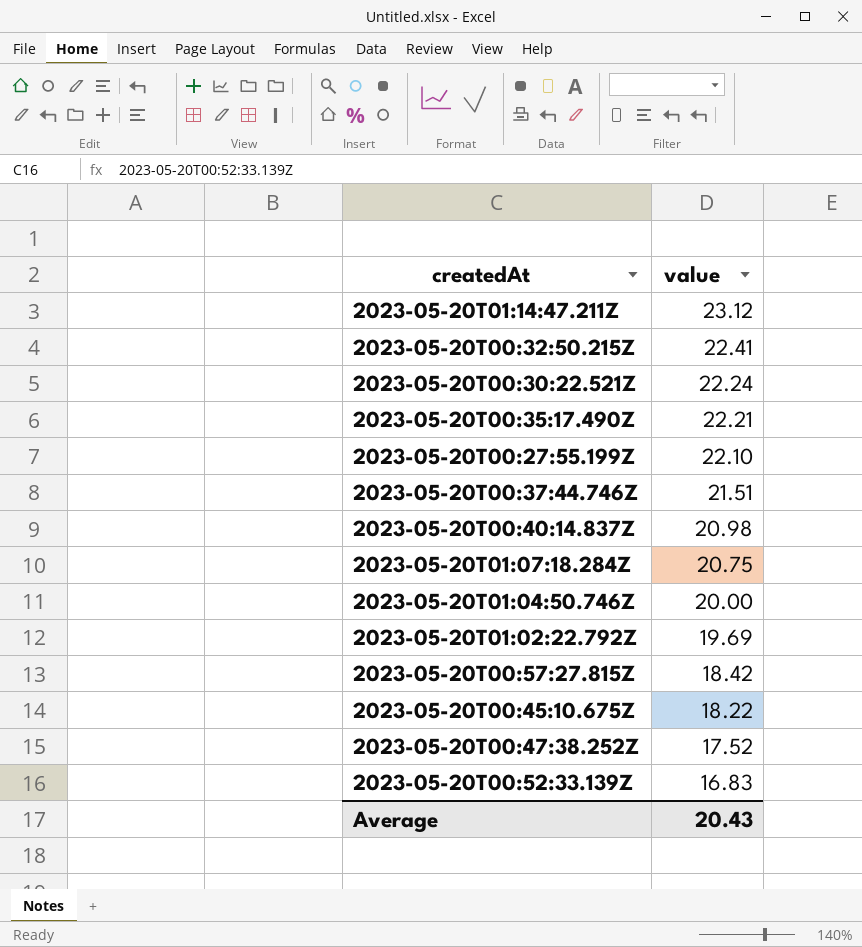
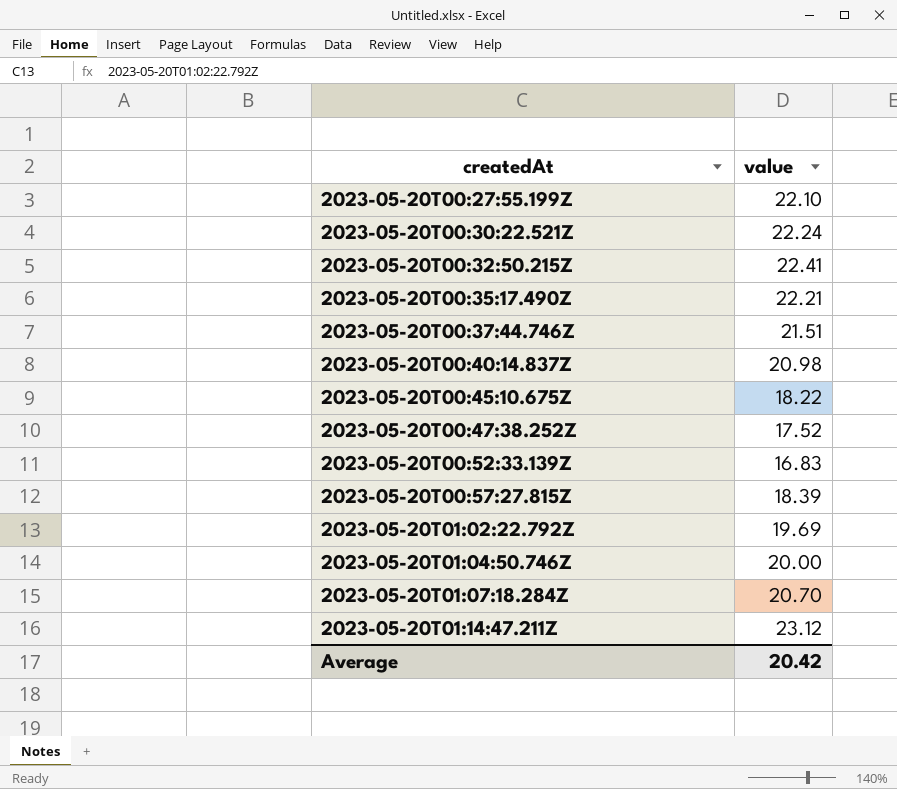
row order: value descending -> createdAt ascending
2023-05-20T00:57:27.815Z | value: 18.42 -> 18.39
2023-05-20T01:07:18.284Z | value: 20.75 -> 20.70
Average | value: 20.43 -> 20.42

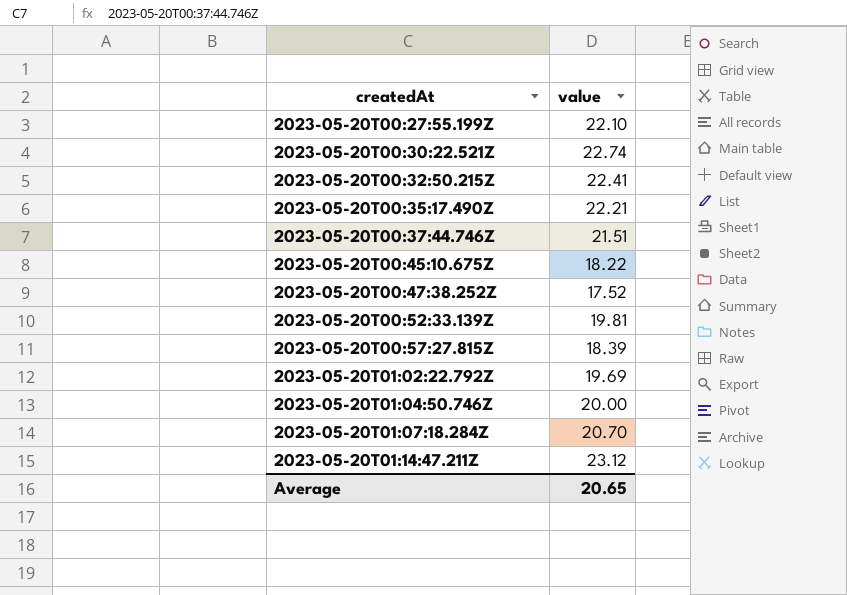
row 2023-05-20T00:40:14.837Z: 20.98 -> none
2023-05-20T00:30:22.521Z | value: 22.24 -> 22.74
2023-05-20T00:52:33.139Z | value: 16.83 -> 19.81
Average | value: 20.42 -> 20.65

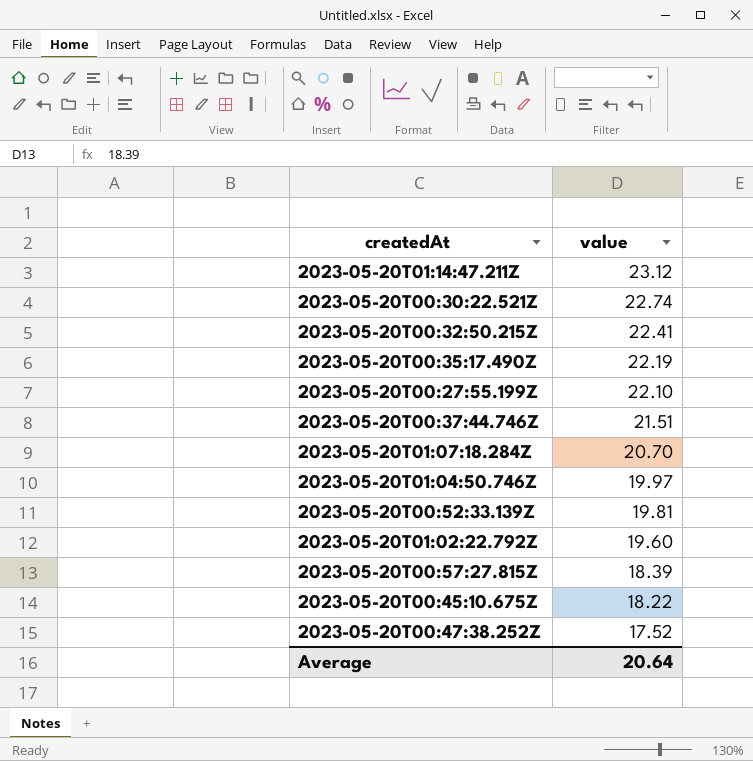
row order: createdAt ascending -> value descending
2023-05-20T00:35:17.490Z | value: 22.21 -> 22.19
2023-05-20T01:04:50.746Z | value: 20.00 -> 19.97
2023-05-20T01:02:22.792Z | value: 19.69 -> 19.60
Average | value: 20.65 -> 20.64

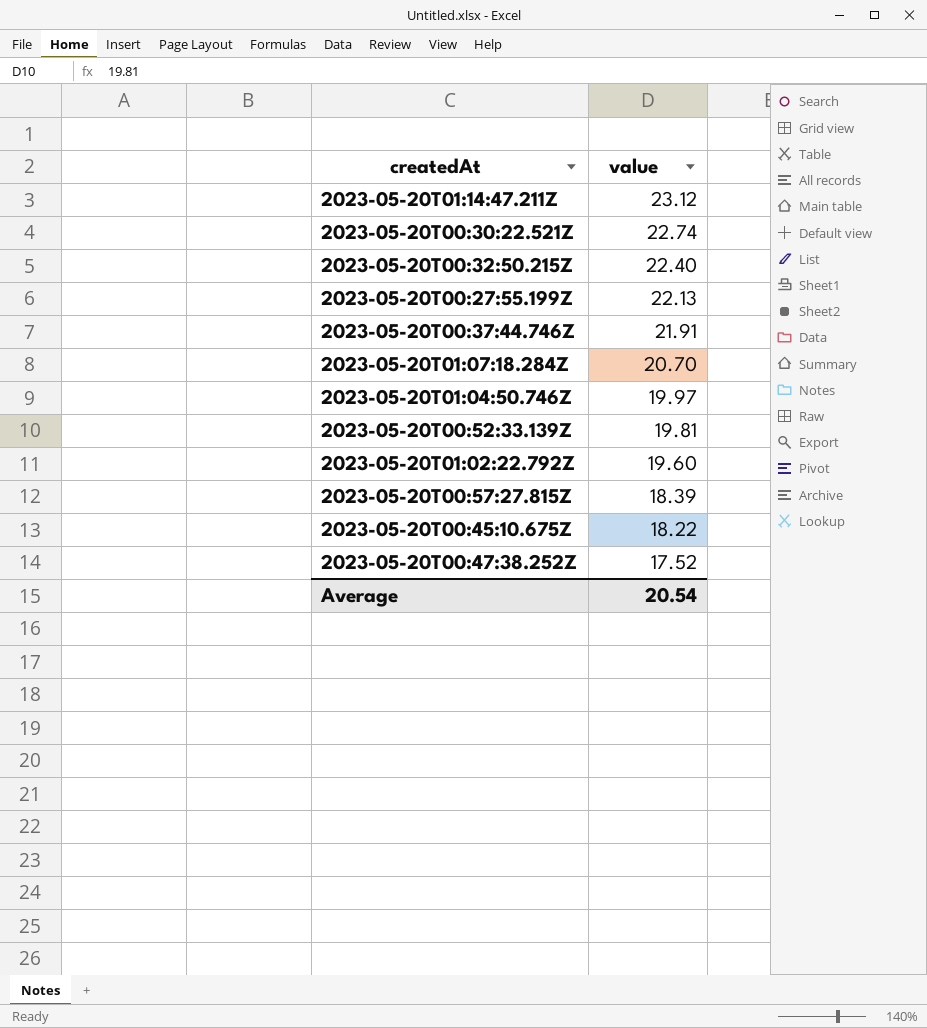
row 2023-05-20T00:35:17.490Z: 22.19 -> none
2023-05-20T00:32:50.215Z | value: 22.41 -> 22.40
2023-05-20T00:27:55.199Z | value: 22.10 -> 22.13
2023-05-20T00:37:44.746Z | value: 21.51 -> 21.91
Average | value: 20.64 -> 20.54

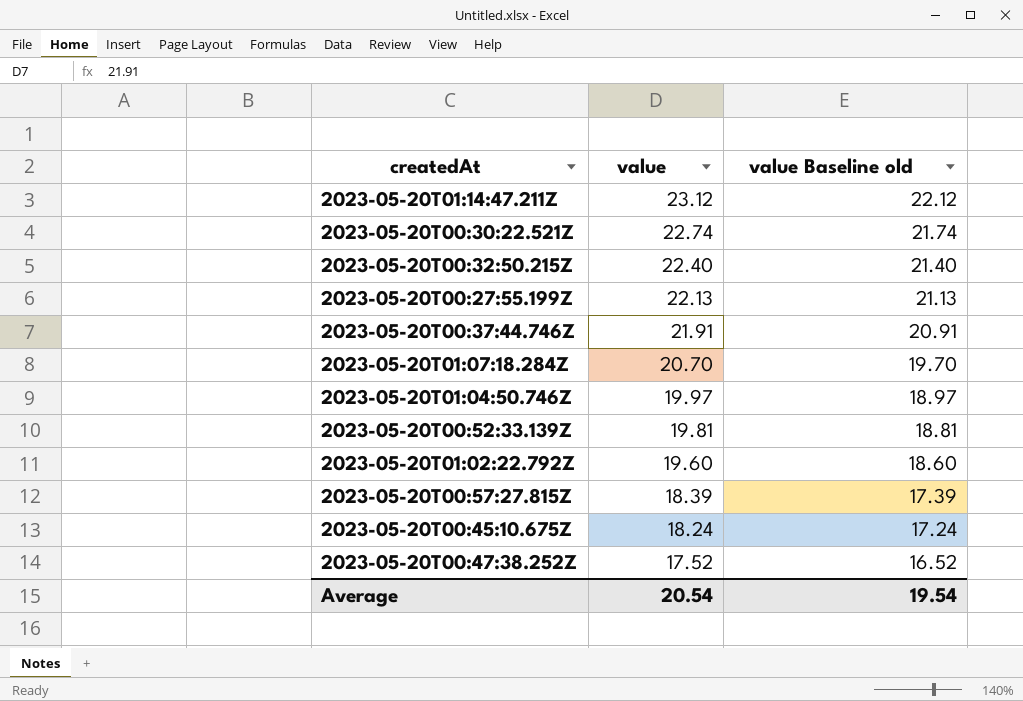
column value Baseline old | formula: none -> [value] - 1
2023-05-20T00:45:10.675Z | value: 18.22 -> 18.24

